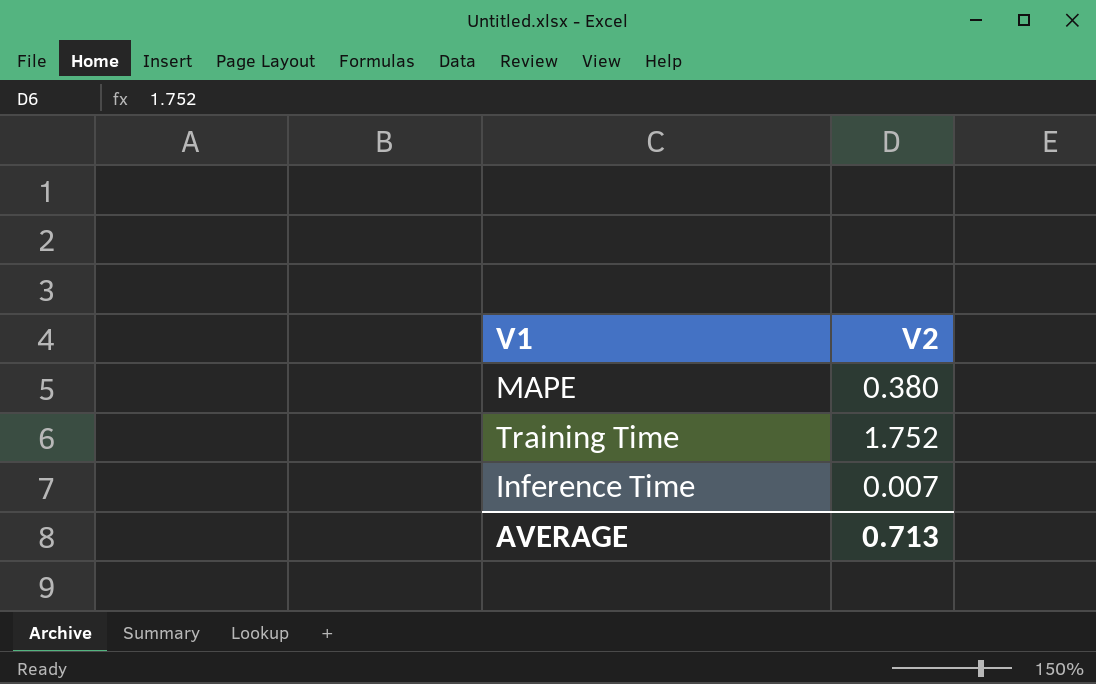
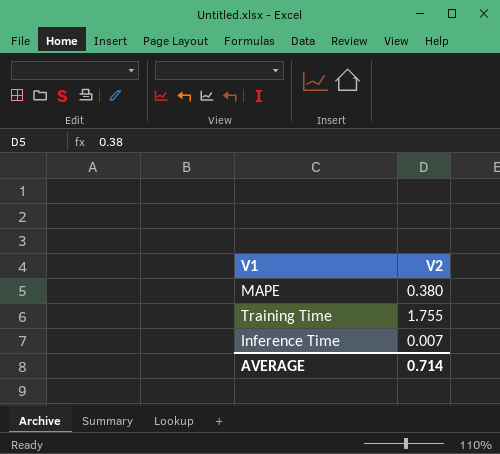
Training Time | V2: 1.752 -> 1.755
AVERAGE | V2: 0.713 -> 0.714

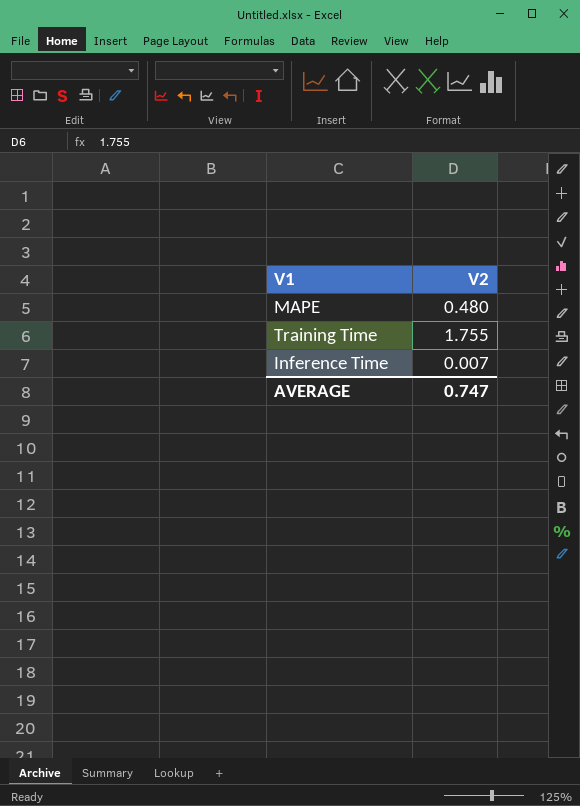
MAPE | V2: 0.380 -> 0.480
AVERAGE | V2: 0.714 -> 0.747

